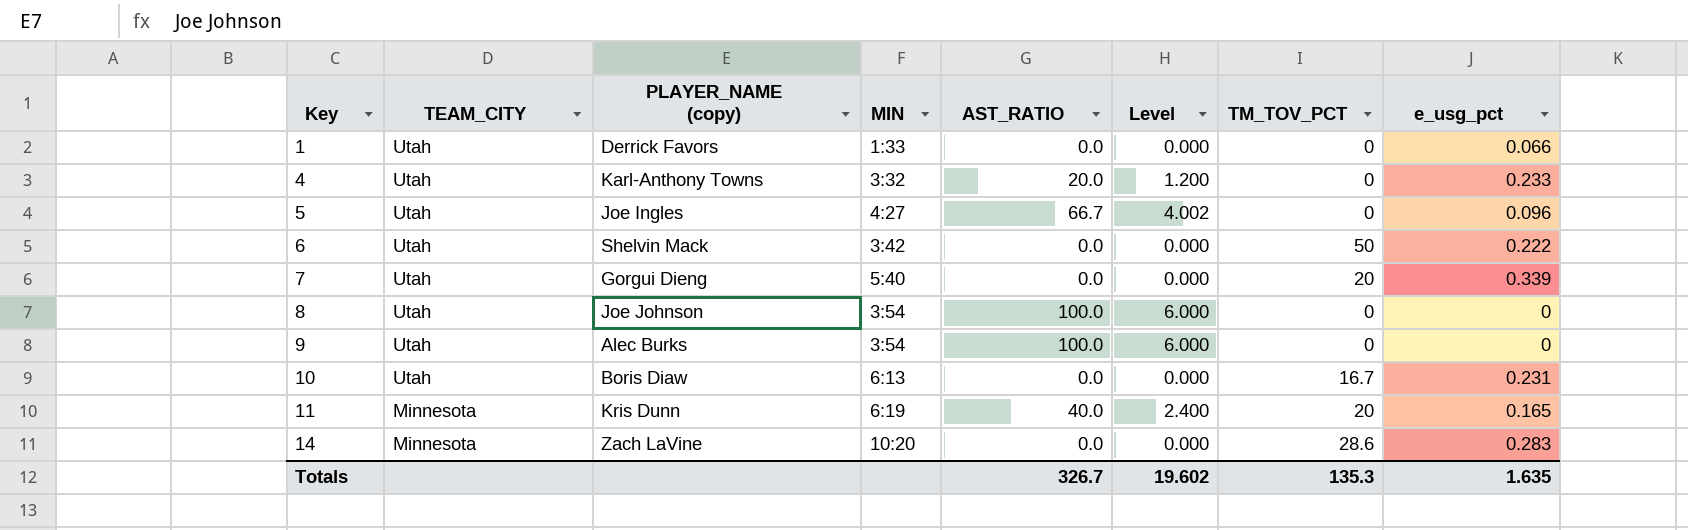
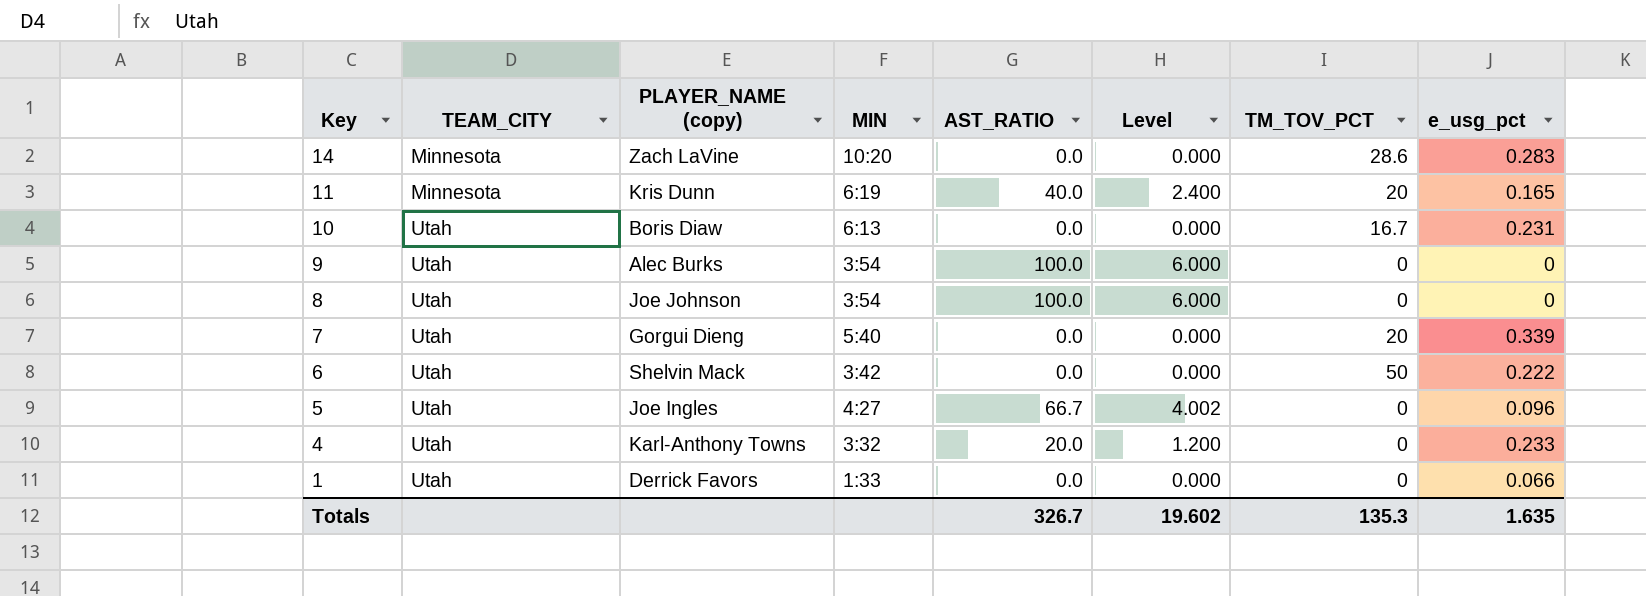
row order: Key ascending -> Key descending

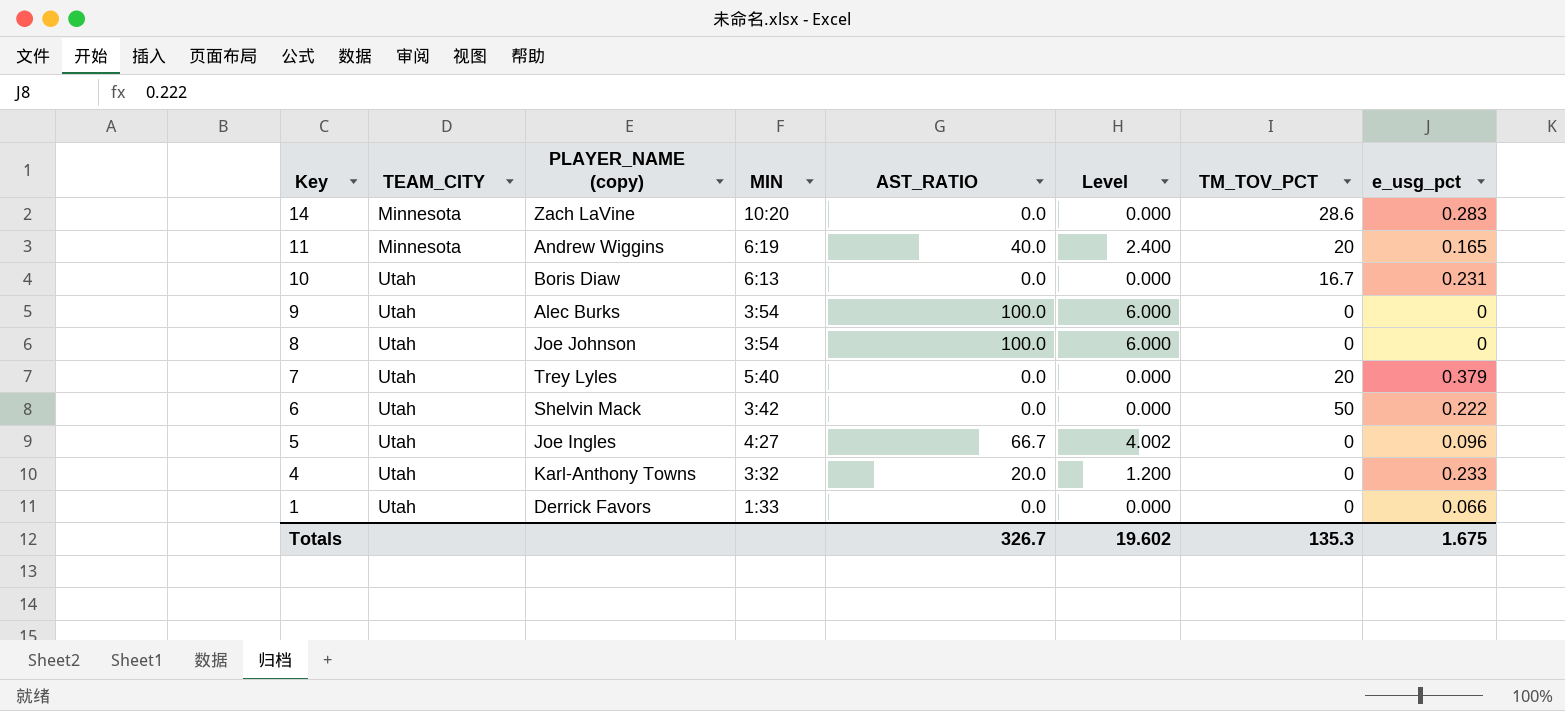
11 | PLAYER_NAME (copy): Kris Dunn -> Andrew Wiggins
7 | PLAYER_NAME (copy): Gorgui Dieng -> Trey Lyles
7 | e_usg_pct: 0.339 -> 0.379
Totals | e_usg_pct: 1.635 -> 1.675

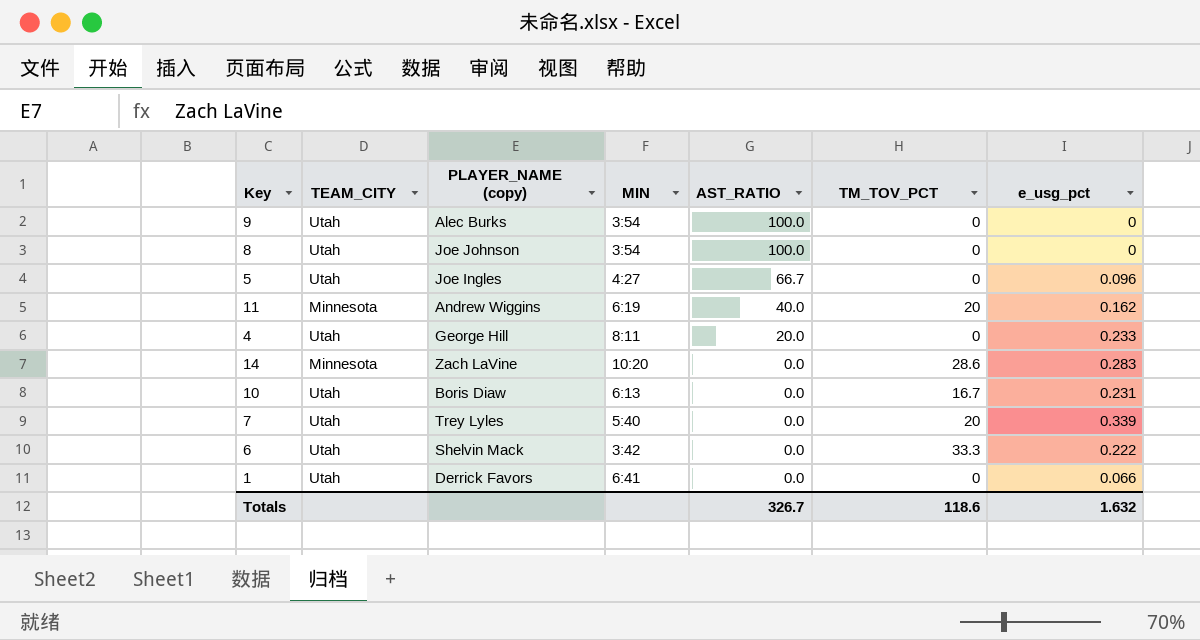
row order: Key descending -> AST_RATIO descending
column Level | formula: [AST_RATIO] * 0.06 -> none
11 | e_usg_pct: 0.165 -> 0.162
4 | PLAYER_NAME (copy): Karl-Anthony Towns -> George Hill
4 | MIN: 3:32 -> 8:11
7 | e_usg_pct: 0.379 -> 0.339
6 | TM_TOV_PCT: 50 -> 33.3
1 | MIN: 1:33 -> 6:41
Totals | TM_TOV_PCT: 135.3 -> 118.6
Totals | e_usg_pct: 1.675 -> 1.632

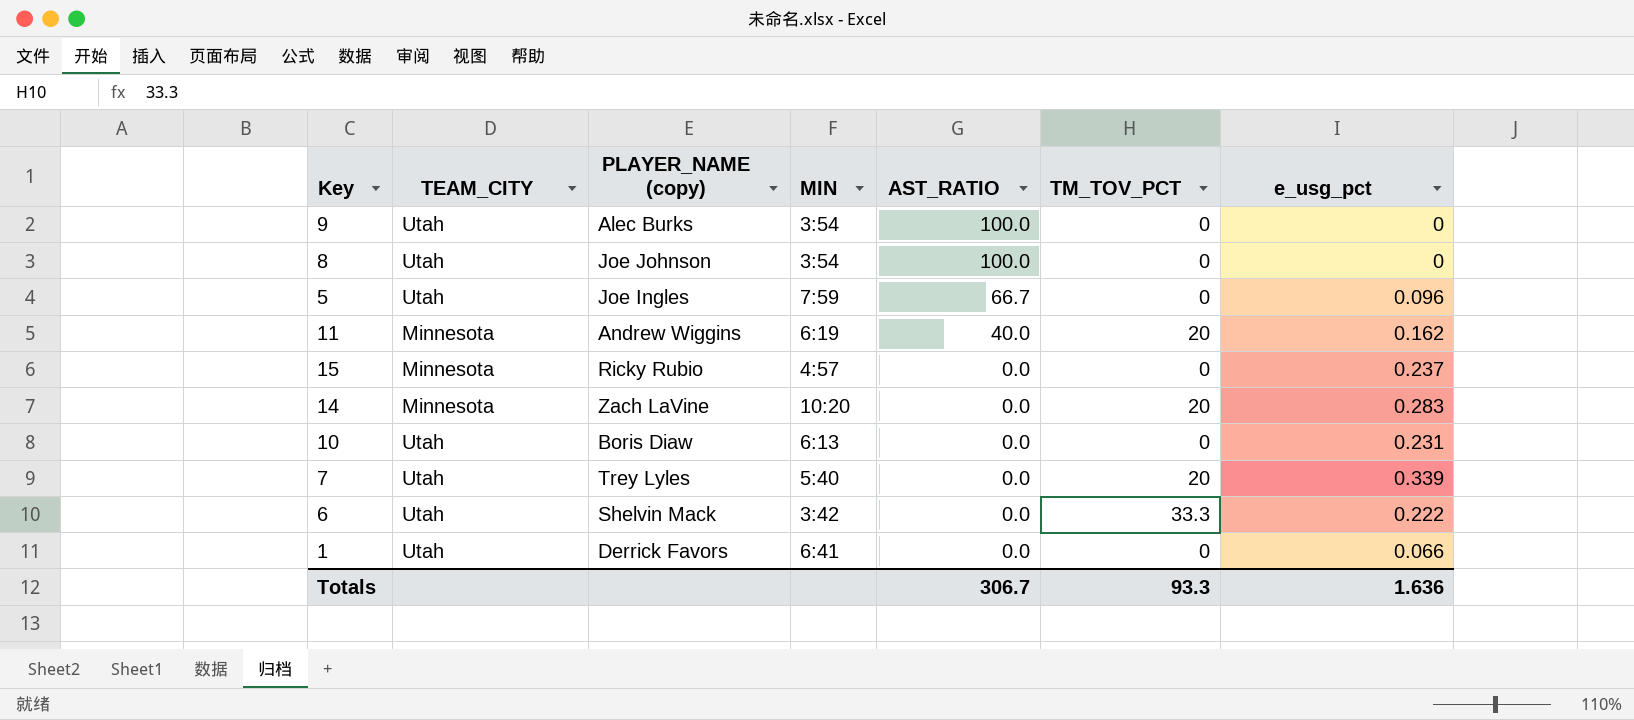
row 4: Utah | George Hill | 8:11 | 20.0 | 0 | 0.233 -> none
5 | MIN: 4:27 -> 7:59
row 15: none -> Minnesota | Ricky Rubio | 4:57 | 0.0 | 0 | 0.237
14 | TM_TOV_PCT: 28.6 -> 20
10 | TM_TOV_PCT: 16.7 -> 0
Totals | AST_RATIO: 326.7 -> 306.7
Totals | TM_TOV_PCT: 118.6 -> 93.3
Totals | e_usg_pct: 1.632 -> 1.636

